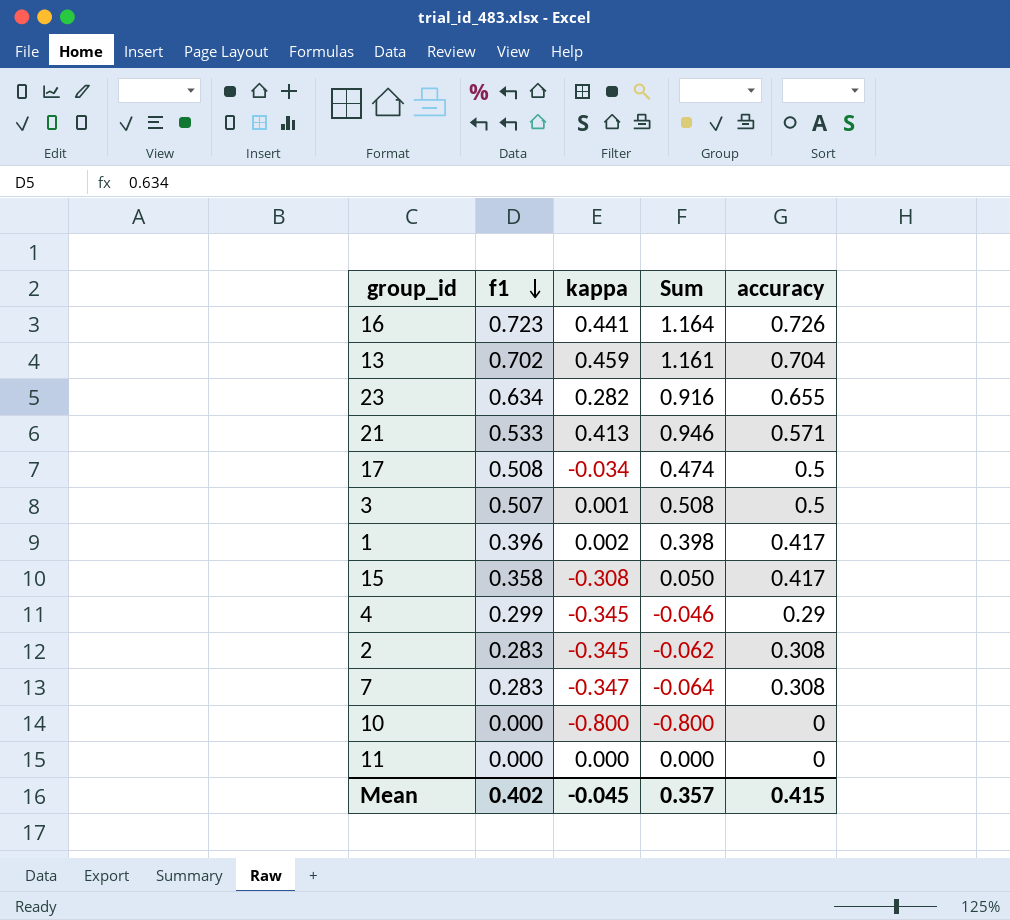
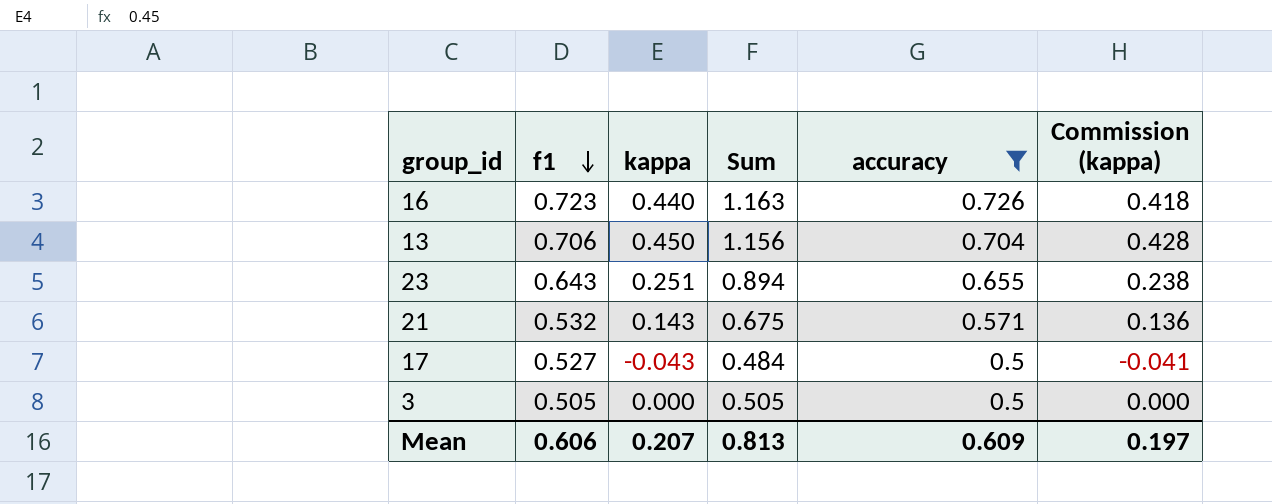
filter: none -> accuracy >= 0.5
column Commission (kappa) | formula: none -> [kappa] * 0.95
16 | kappa: 0.441 -> 0.440
16 | Sum: 1.164 -> 1.163
13 | f1: 0.702 -> 0.706
13 | kappa: 0.459 -> 0.450
13 | Sum: 1.161 -> 1.156
23 | f1: 0.634 -> 0.643
23 | kappa: 0.282 -> 0.251
23 | Sum: 0.916 -> 0.894
21 | f1: 0.533 -> 0.532
21 | kappa: 0.413 -> 0.143
21 | Sum: 0.946 -> 0.675
17 | f1: 0.508 -> 0.527
17 | kappa: -0.034 -> -0.043
17 | Sum: 0.474 -> 0.484
3 | f1: 0.507 -> 0.505
3 | kappa: 0.001 -> 0.000
3 | Sum: 0.508 -> 0.505
Mean | f1: 0.402 -> 0.606
Mean | kappa: -0.045 -> 0.207
Mean | Sum: 0.357 -> 0.813
Mean | accuracy: 0.415 -> 0.609

